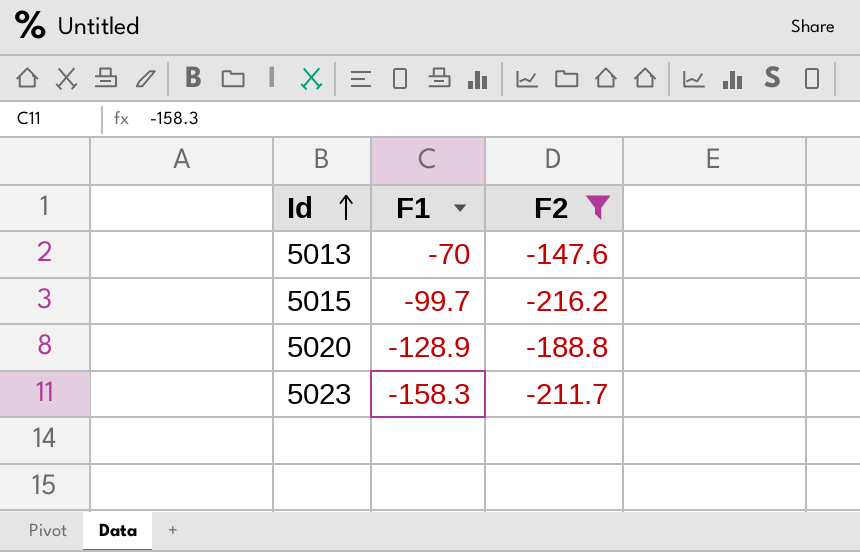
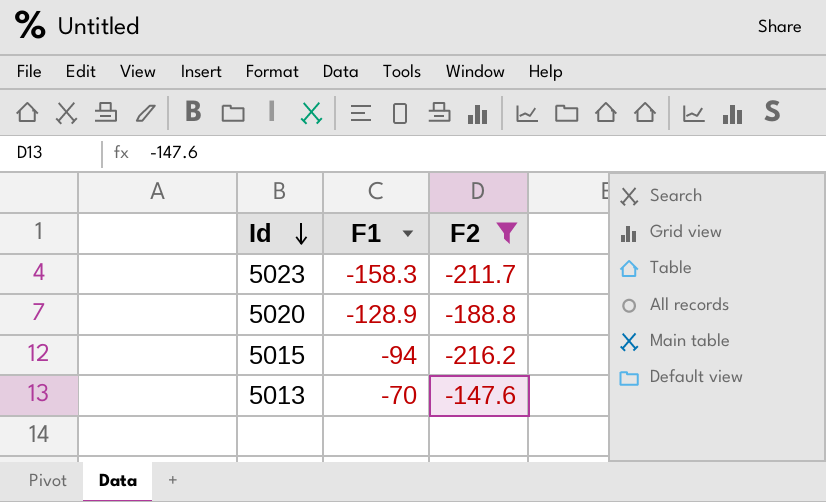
row order: Id ascending -> Id descending
5015 | F1: -99.7 -> -94

